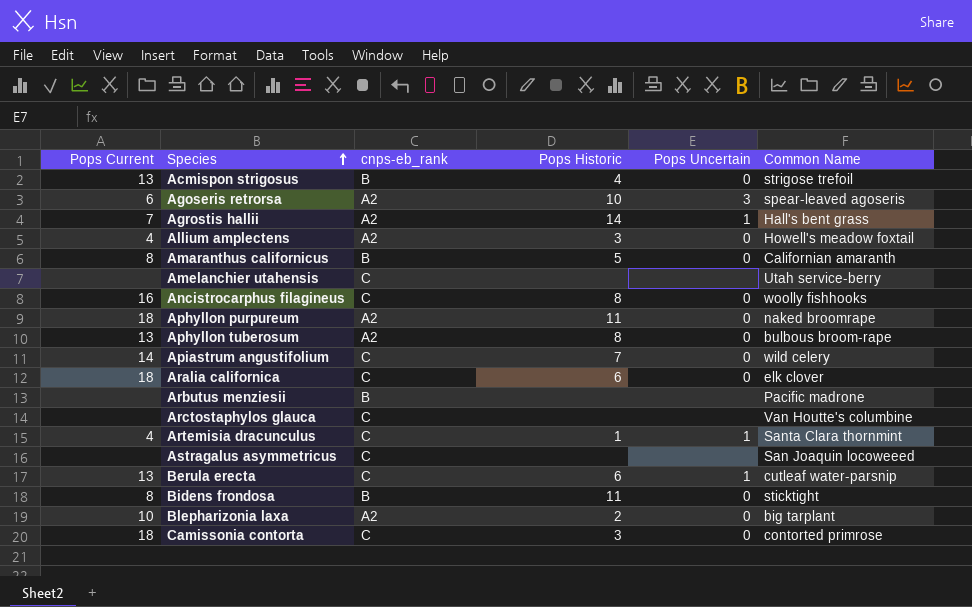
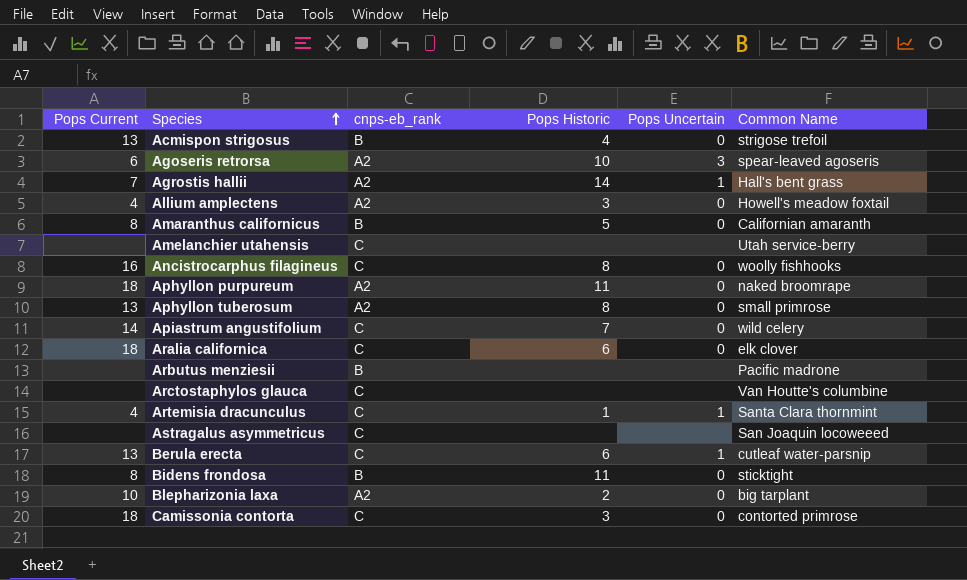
Aphyllon tuberosum | Common Name: bulbous broom-rape -> small primrose

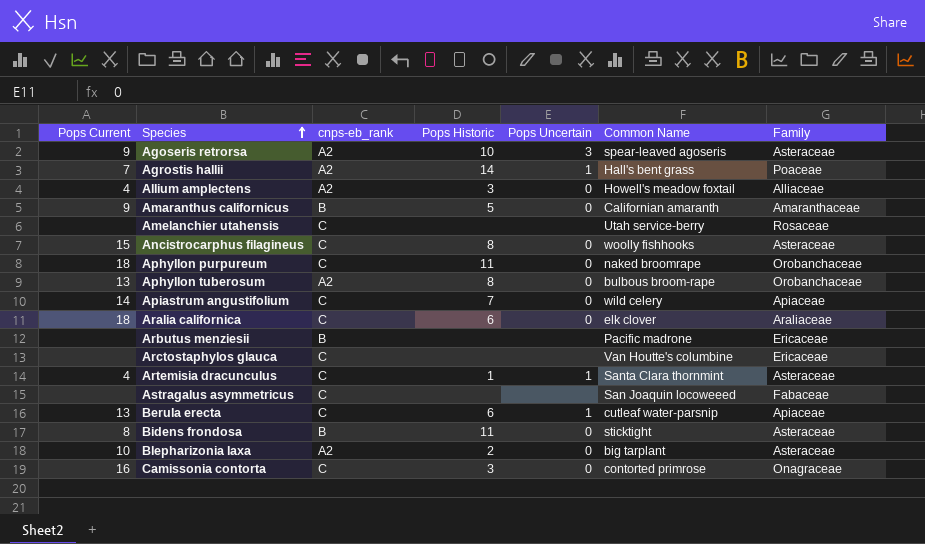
column Family | position: none -> 7
row Acmispon strigosus: 13 | B | 4 | 0 | strigose trefoil -> none
Agoseris retrorsa | Pops Current: 6 -> 9
Amaranthus californicus | Pops Current: 8 -> 9
Ancistrocarphus filagineus | Pops Current: 16 -> 15
Aphyllon purpureum | cnps-eb_rank: A2 -> C
Aphyllon tuberosum | Common Name: small primrose -> bulbous broom-rape
Camissonia contorta | Pops Current: 18 -> 16

